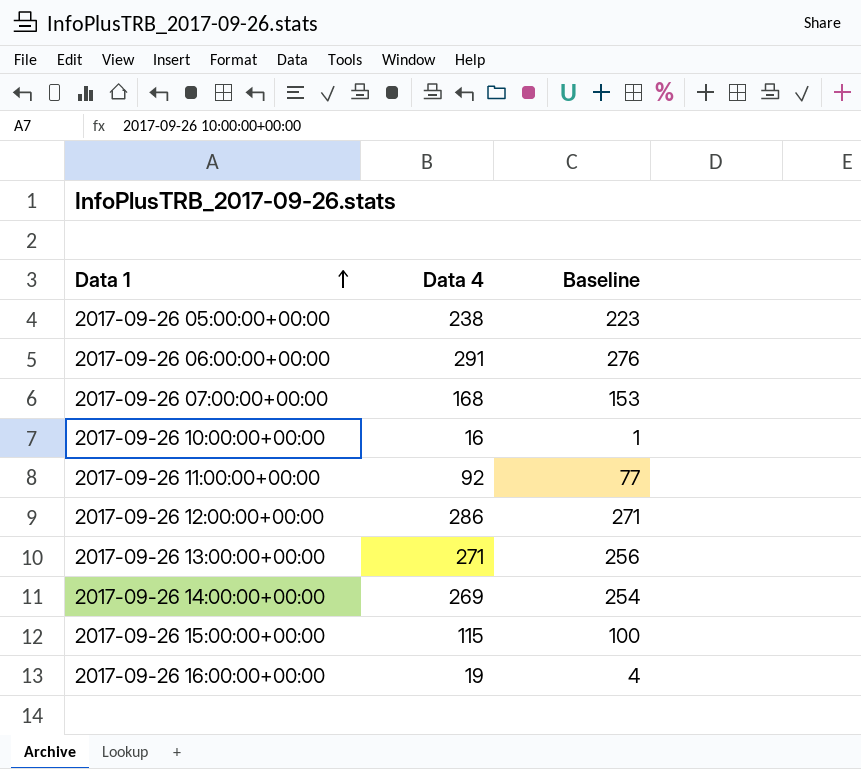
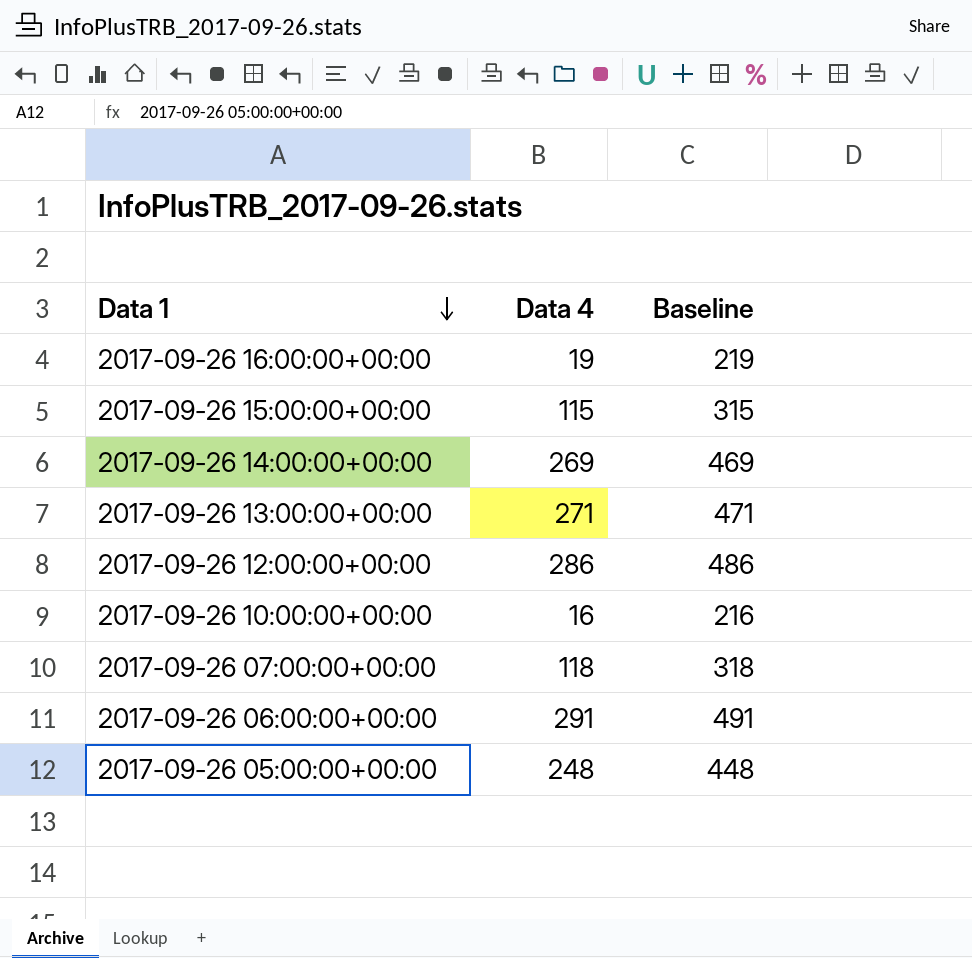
row order: Data 1 ascending -> Data 1 descending
column Baseline | formula: [Data 4] - 15 -> [Data 4] + 200
row 2017-09-26 11:00:00+00:00: 92 | 77 -> none
2017-09-26 07:00:00+00:00 | Data 4: 168 -> 118
2017-09-26 05:00:00+00:00 | Data 4: 238 -> 248

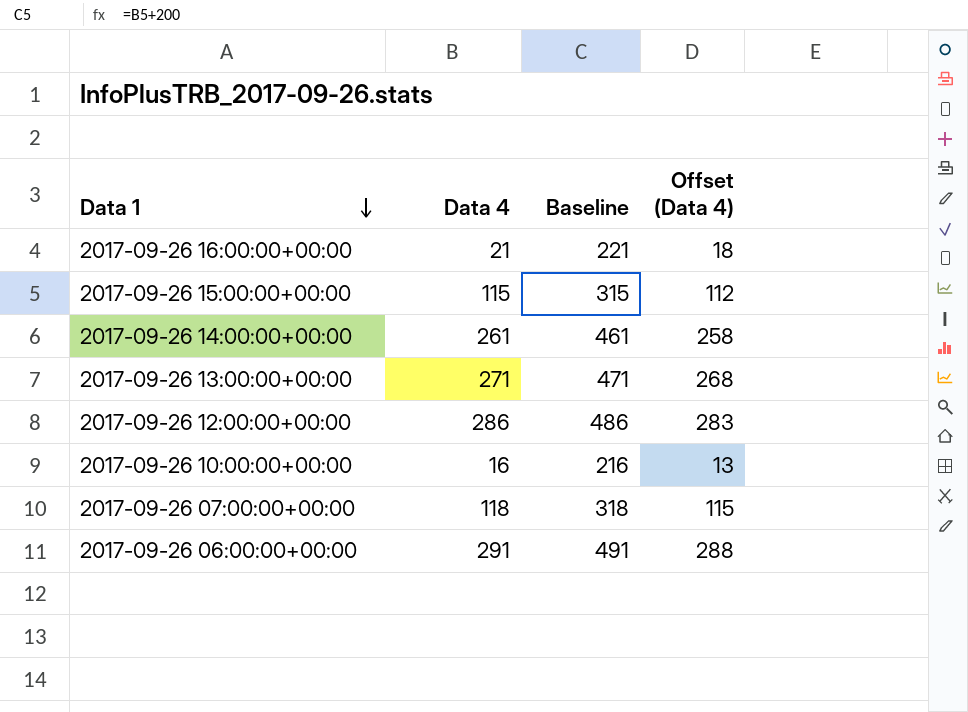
column Offset (Data 4) | formula: none -> [Data 4] - 3
row 2017-09-26 05:00:00+00:00: 248 | 448 -> none
2017-09-26 16:00:00+00:00 | Data 4: 19 -> 21
2017-09-26 16:00:00+00:00 | Baseline: 219 -> 221
2017-09-26 14:00:00+00:00 | Data 4: 269 -> 261
2017-09-26 14:00:00+00:00 | Baseline: 469 -> 461

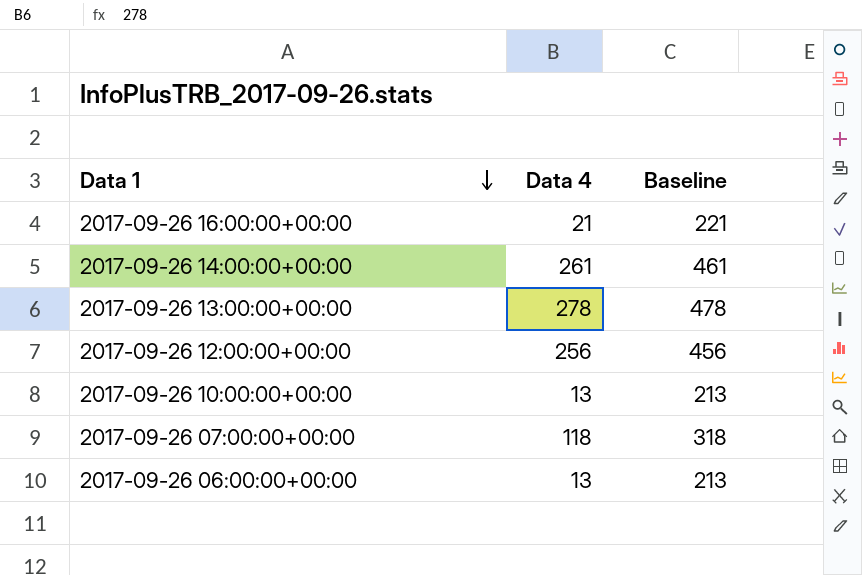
column Offset (Data 4) | formula: [Data 4] - 3 -> none
row 2017-09-26 15:00:00+00:00: 115 | 315 | 112 -> none
2017-09-26 13:00:00+00:00 | Data 4: 271 -> 278
2017-09-26 13:00:00+00:00 | Baseline: 471 -> 478
2017-09-26 12:00:00+00:00 | Data 4: 286 -> 256
2017-09-26 12:00:00+00:00 | Baseline: 486 -> 456
2017-09-26 10:00:00+00:00 | Data 4: 16 -> 13
2017-09-26 10:00:00+00:00 | Baseline: 216 -> 213
2017-09-26 06:00:00+00:00 | Data 4: 291 -> 13
2017-09-26 06:00:00+00:00 | Baseline: 491 -> 213

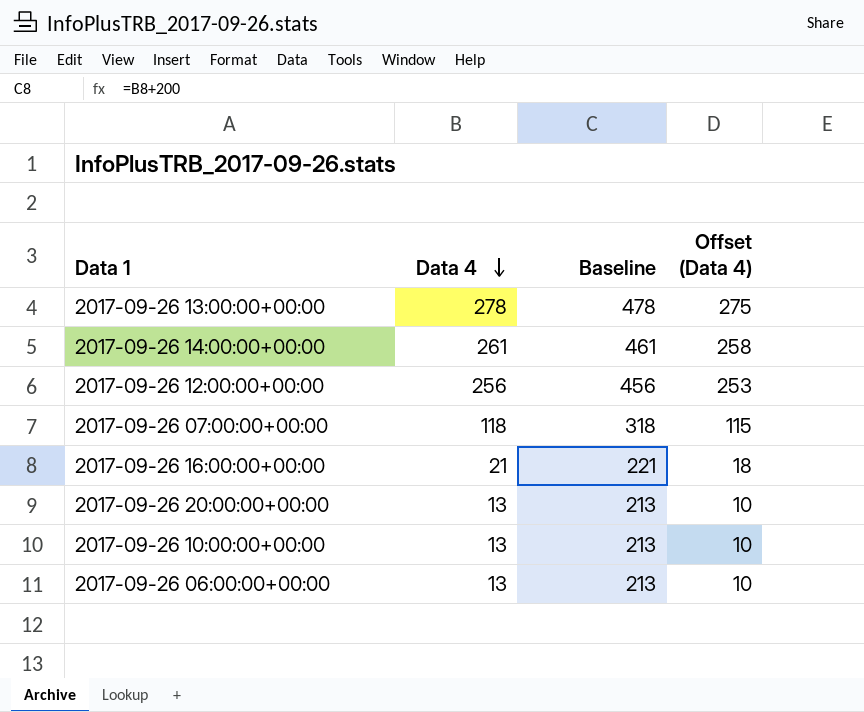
row order: Data 1 descending -> Data 4 descending
column Offset (Data 4) | formula: none -> [Data 4] - 3
row 2017-09-26 20:00:00+00:00: none -> 13 | 213 | 10

